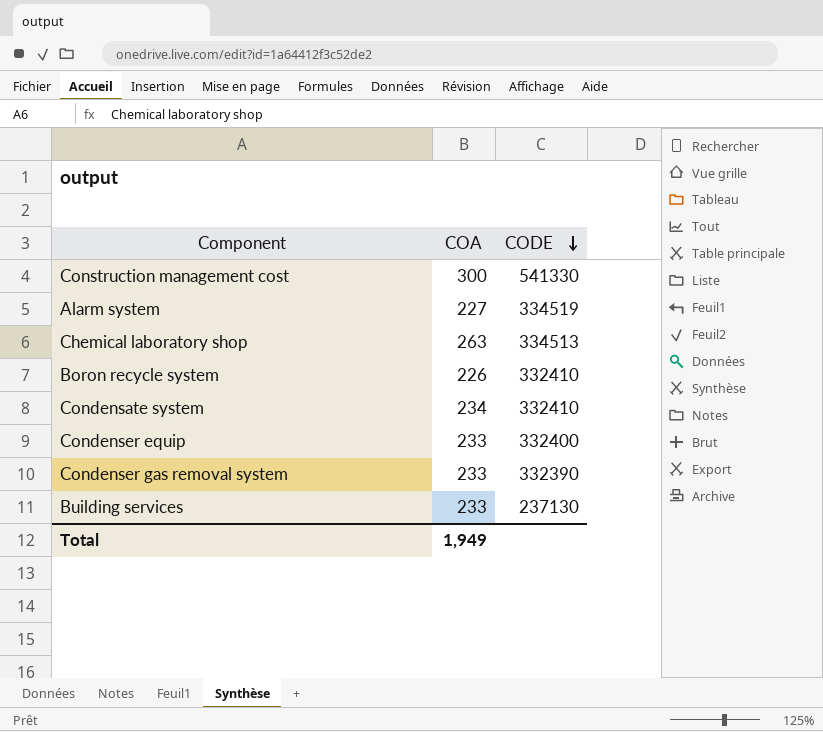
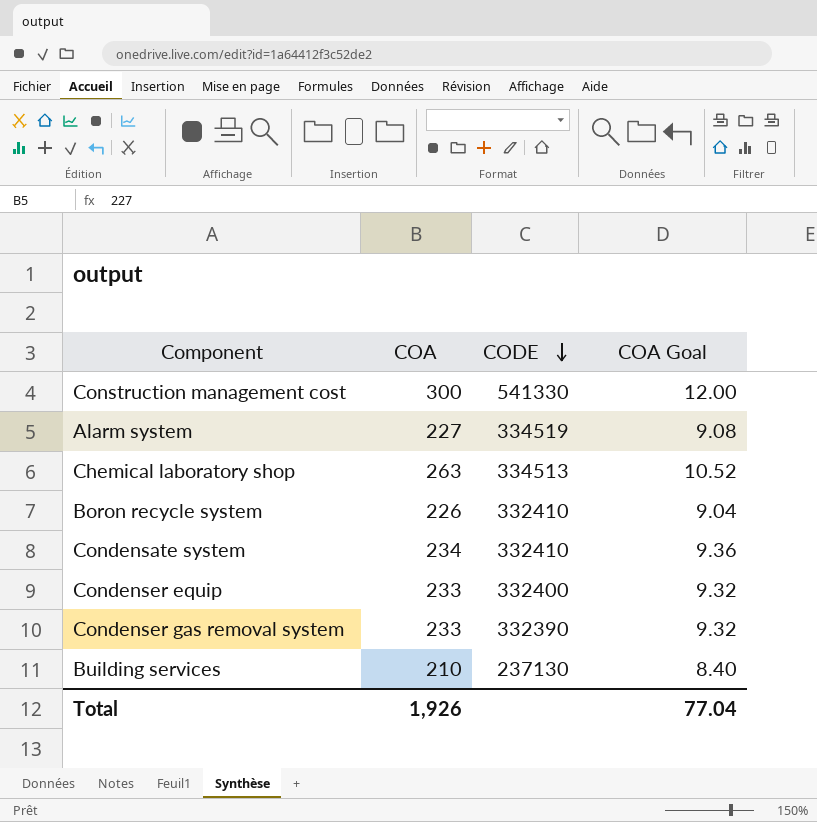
column COA Goal | formula: none -> [COA] * 0.04
Building services | COA: 233 -> 210
Total | COA: 1,949 -> 1,926

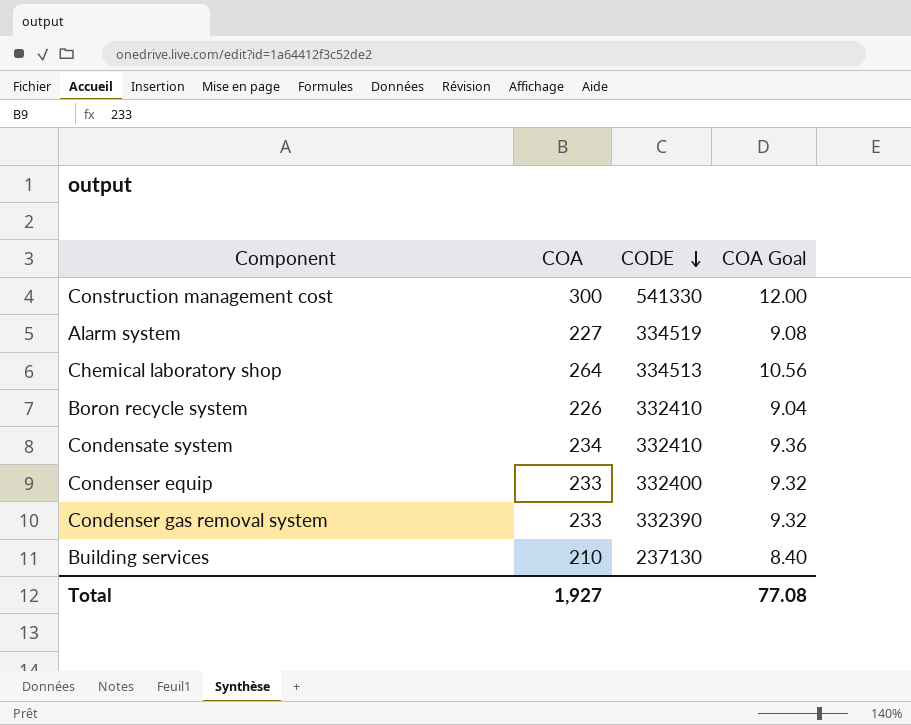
Chemical laboratory shop | COA: 263 -> 264
Chemical laboratory shop | COA Goal: 10.52 -> 10.56
Total | COA: 1,926 -> 1,927
Total | COA Goal: 77.04 -> 77.08

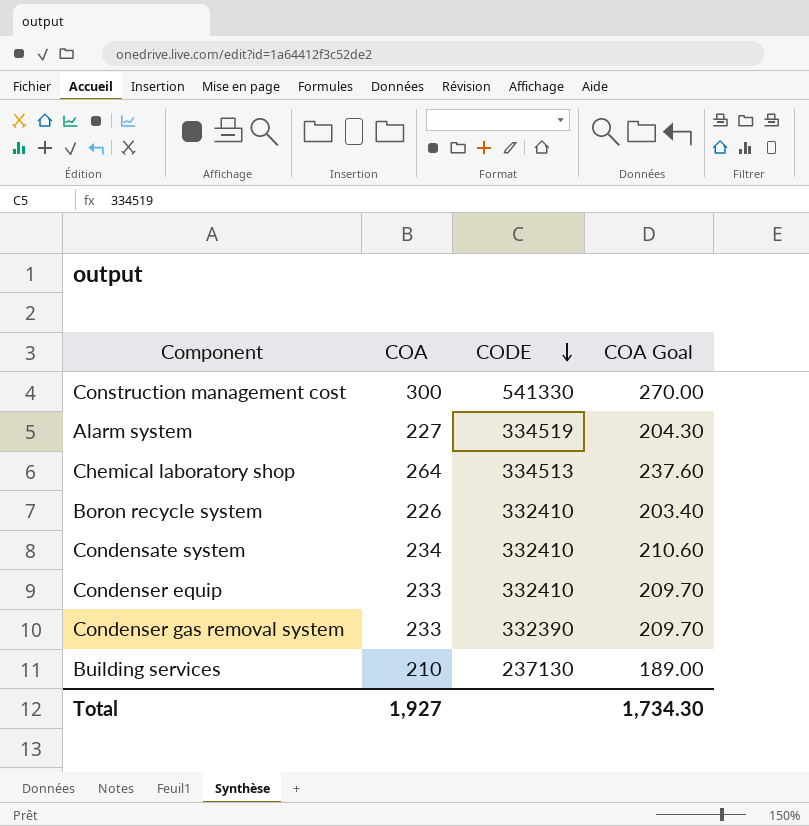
column COA Goal | formula: [COA] * 0.04 -> [COA] * 0.9
Condenser equip | CODE: 332400 -> 332410
Total | COA Goal: 77.08 -> 1,734.30

